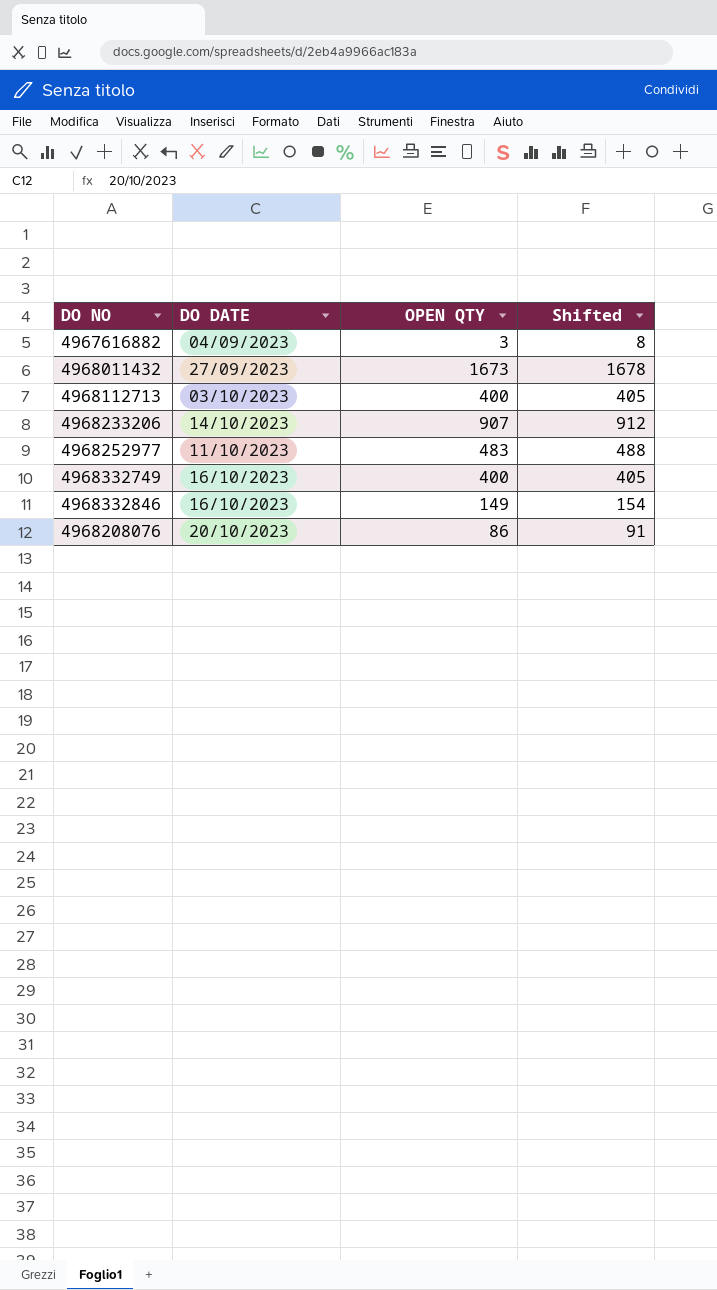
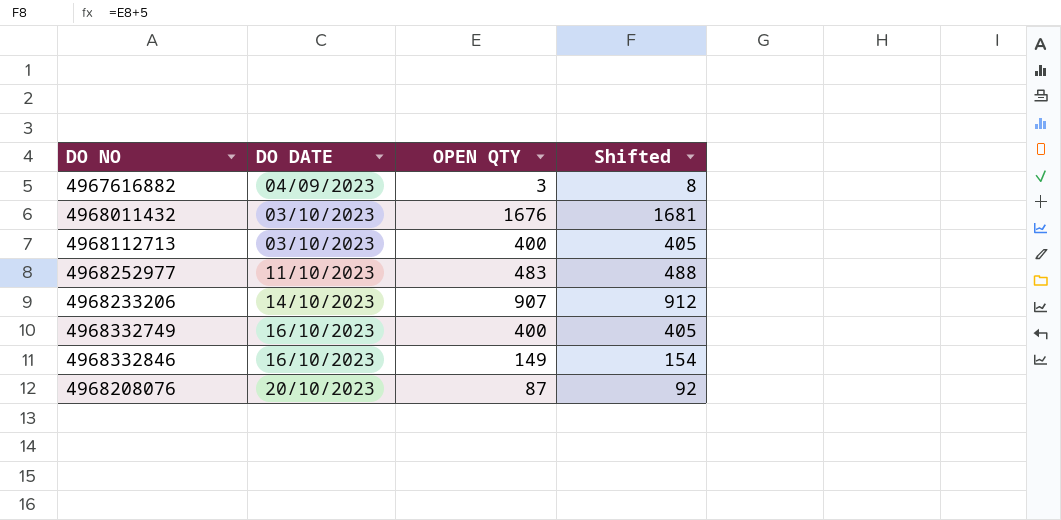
row order: none -> DO DATE ascending
4968011432 | DO DATE: 27/09/2023 -> 03/10/2023
4968011432 | OPEN QTY: 1673 -> 1676
4968011432 | Shifted: 1678 -> 1681
4968208076 | OPEN QTY: 86 -> 87
4968208076 | Shifted: 91 -> 92

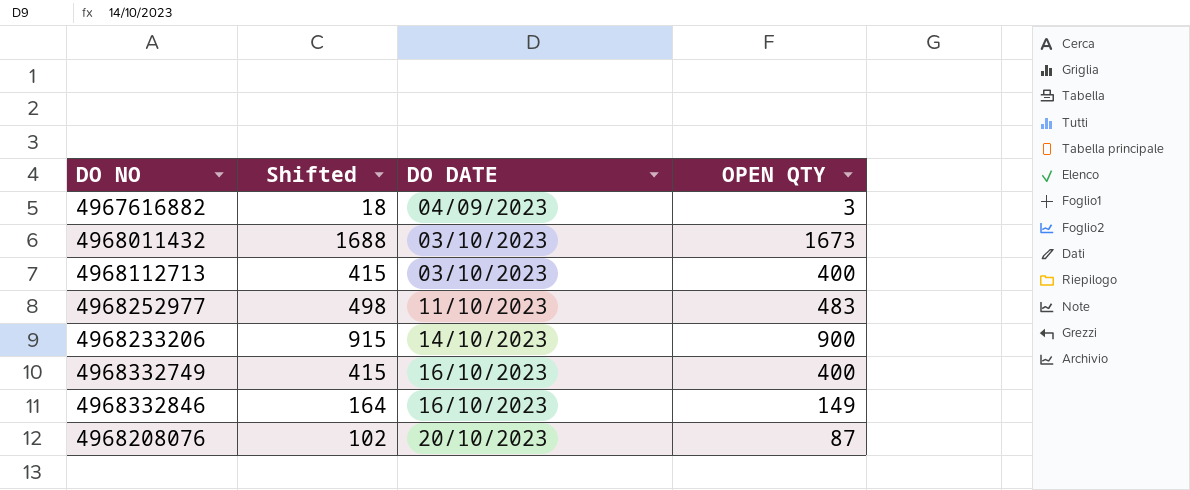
column Shifted | formula: [OPEN QTY] + 5 -> [OPEN QTY] + 15
column Shifted | position: 4 -> 2
4968011432 | OPEN QTY: 1676 -> 1673
4968233206 | OPEN QTY: 907 -> 900

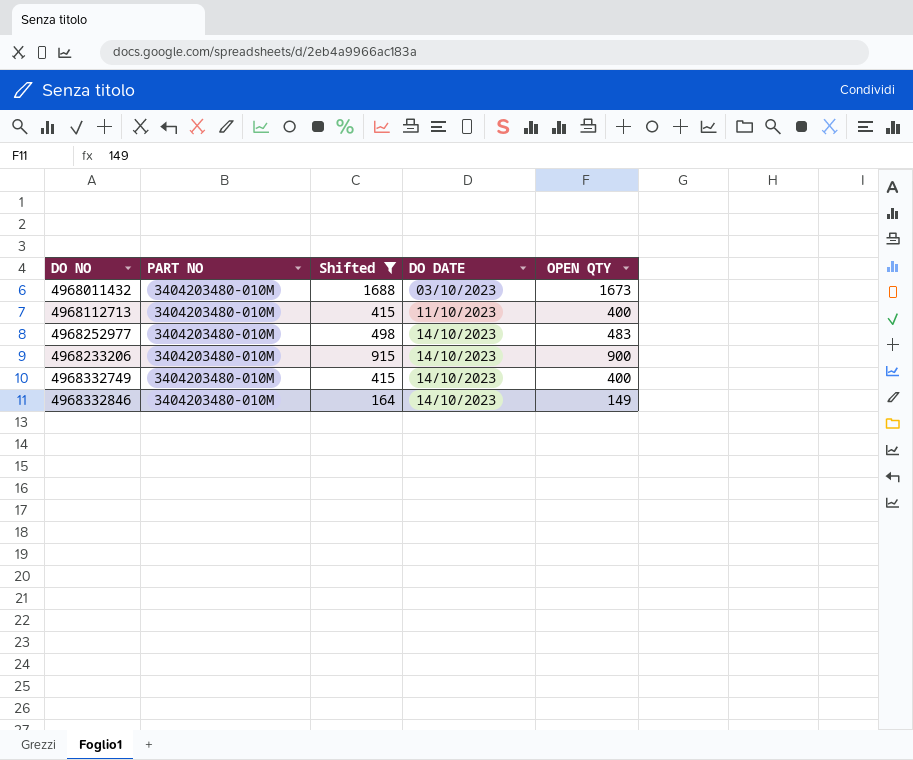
filter: none -> Shifted >= 164
column PART NO | position: none -> 2
4968112713 | DO DATE: 03/10/2023 -> 11/10/2023
4968252977 | DO DATE: 11/10/2023 -> 14/10/2023
4968332749 | DO DATE: 16/10/2023 -> 14/10/2023
4968332846 | DO DATE: 16/10/2023 -> 14/10/2023

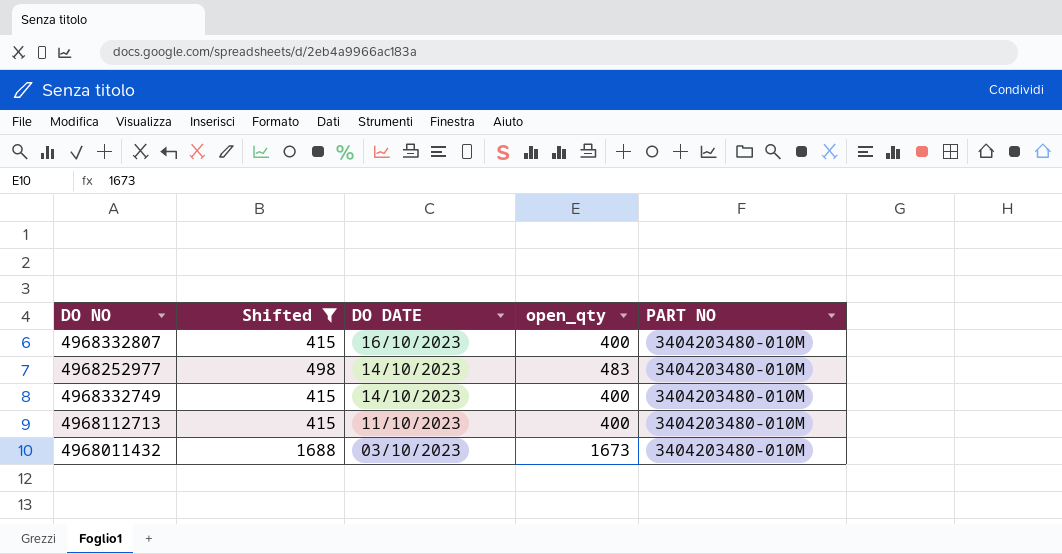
row order: DO DATE ascending -> DO DATE descending
column name: OPEN QTY -> open_qty
column PART NO | position: 2 -> 5
row 4968233206: 3404203480-010M | 915 | 14/10/2023 | 900 -> none
row 4968332846: 3404203480-010M | 164 | 14/10/2023 | 149 -> none
row 4968332807: none -> 415 | 16/10/2023 | 400 | 3404203480-010M

